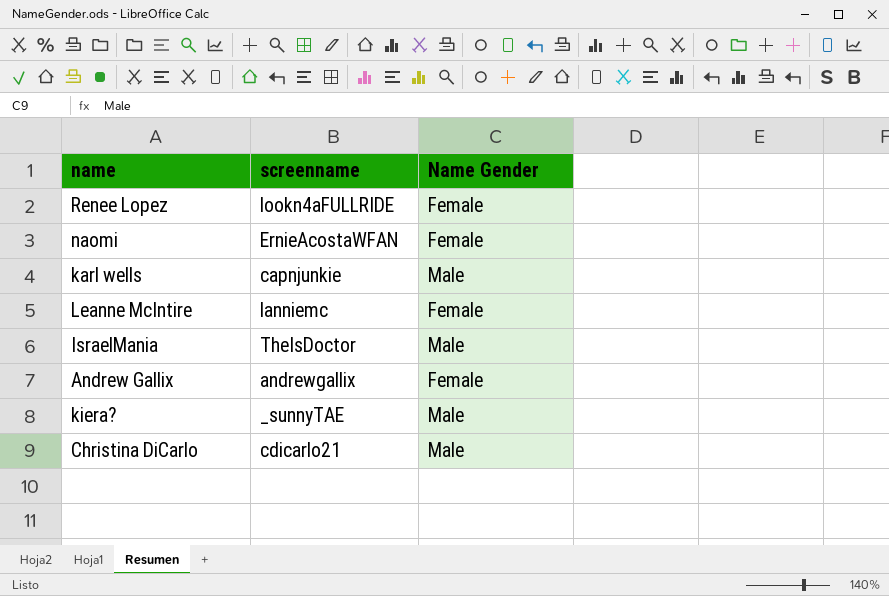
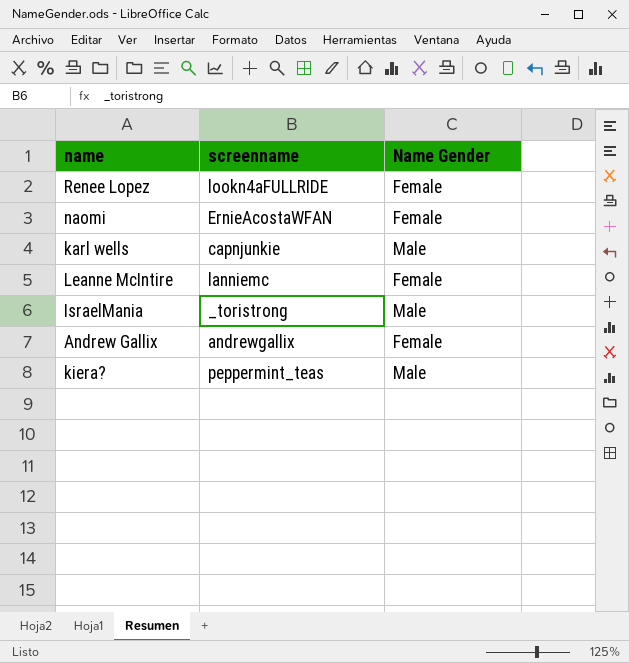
row Christina DiCarlo: cdicarlo21 | Male -> none
IsraelMania | screenname: TheIsDoctor -> _toristrong
kiera? | screenname: _sunnyTAE -> peppermint_teas

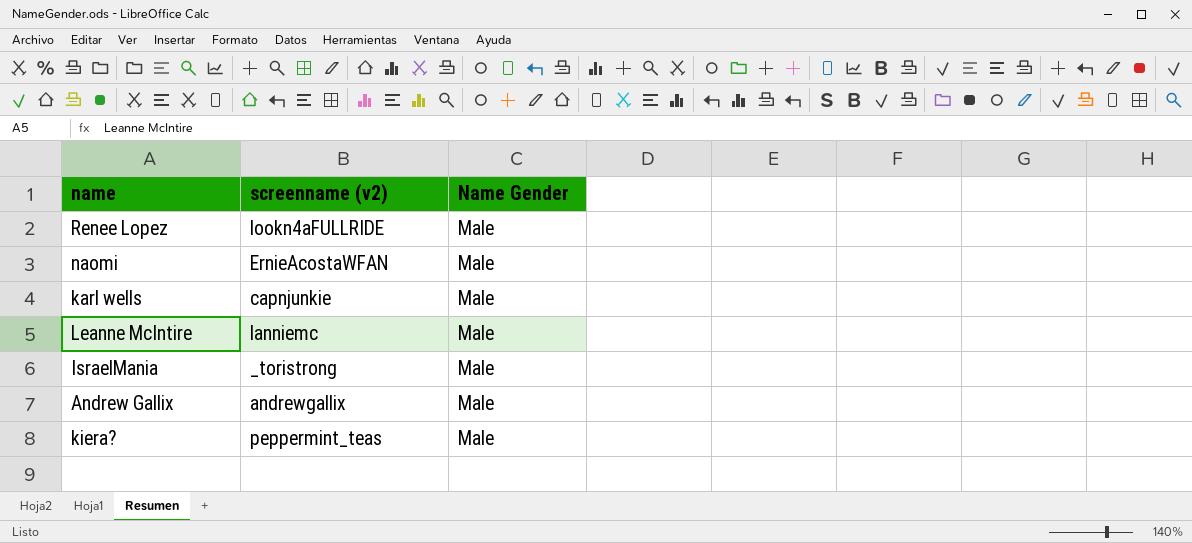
column name: screenname -> screenname (v2)
Renee Lopez | Name Gender: Female -> Male
naomi | Name Gender: Female -> Male
Leanne McIntire | Name Gender: Female -> Male
Andrew Gallix | Name Gender: Female -> Male

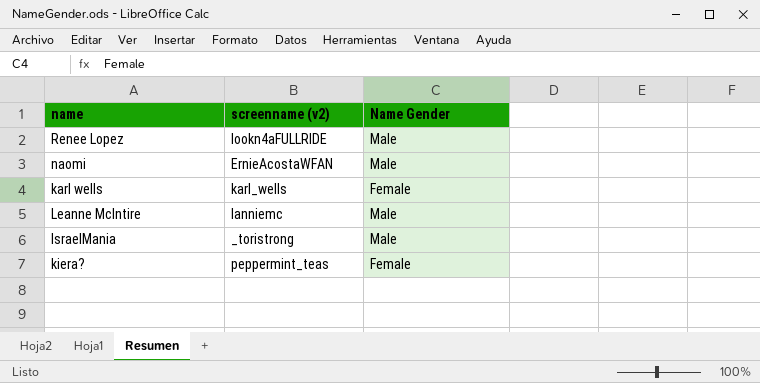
row Andrew Gallix: andrewgallix | Male -> none
karl wells | screenname (v2): capnjunkie -> karl_wells
karl wells | Name Gender: Male -> Female
kiera? | Name Gender: Male -> Female

